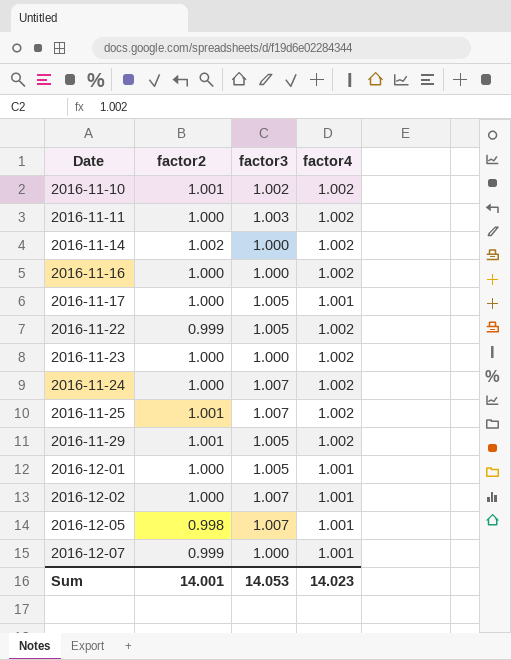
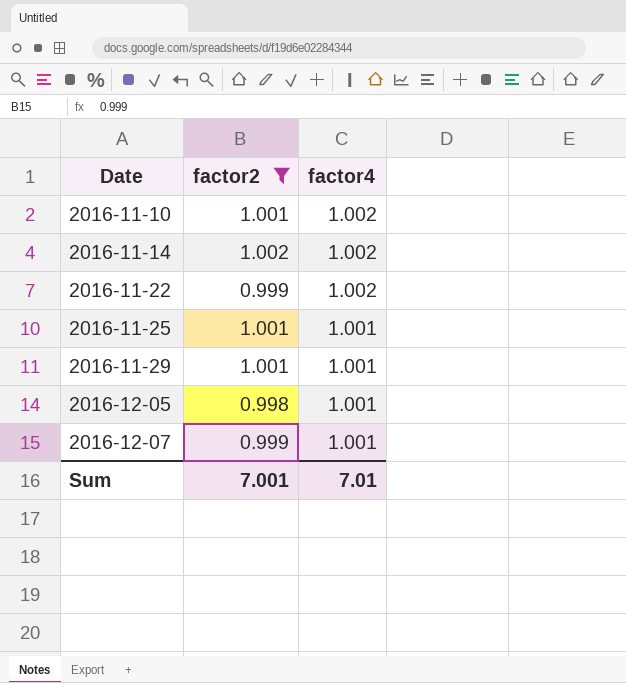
filter: none -> factor2 != 1.000
column factor3 | position: 3 -> none
2016-11-25 | factor4: 1.002 -> 1.001
2016-11-29 | factor4: 1.002 -> 1.001
Sum | factor2: 14.001 -> 7.001
Sum | factor4: 14.023 -> 7.01

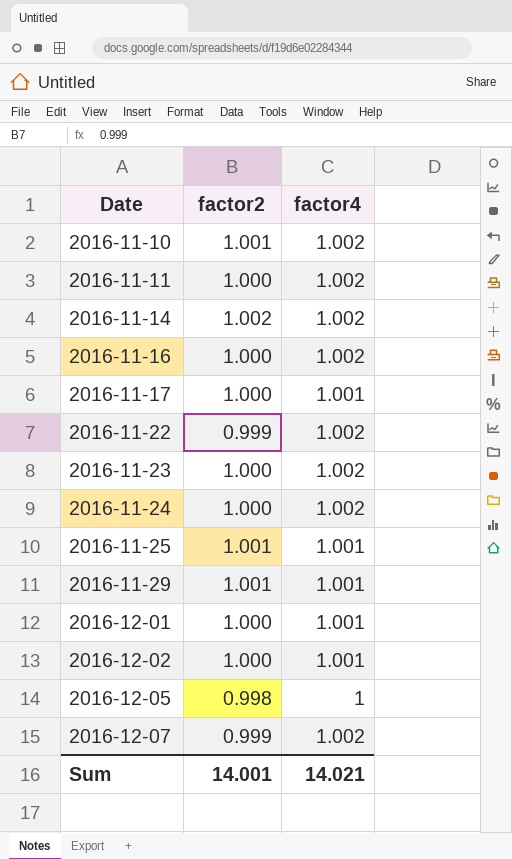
filter: factor2 != 1.000 -> none
2016-12-05 | factor4: 1.001 -> 1
2016-12-07 | factor4: 1.001 -> 1.002
Sum | factor2: 7.001 -> 14.001
Sum | factor4: 7.01 -> 14.021

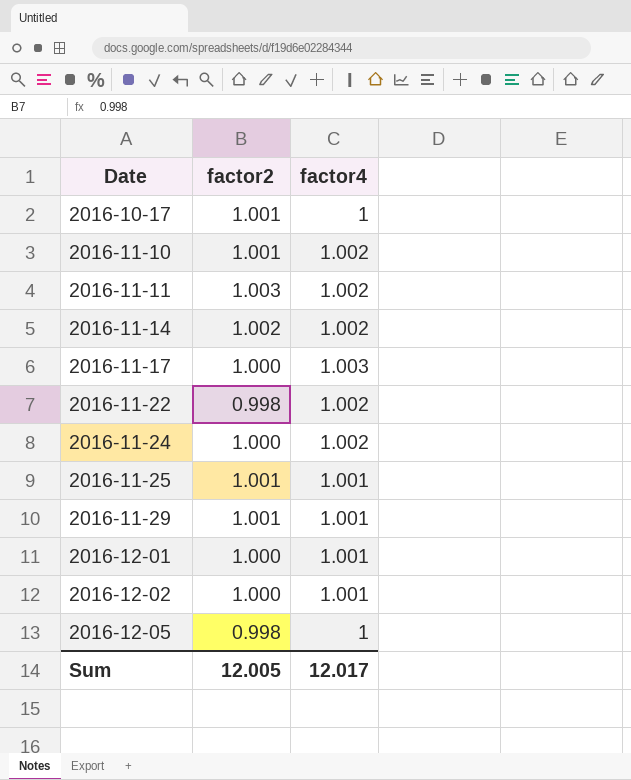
row 2016-11-16: 1.000 | 1.002 -> none
row 2016-11-23: 1.000 | 1.002 -> none
row 2016-12-07: 0.999 | 1.002 -> none
row 2016-10-17: none -> 1.001 | 1
2016-11-11 | factor2: 1.000 -> 1.003
2016-11-17 | factor4: 1.001 -> 1.003
2016-11-22 | factor2: 0.999 -> 0.998
Sum | factor2: 14.001 -> 12.005
Sum | factor4: 14.021 -> 12.017

